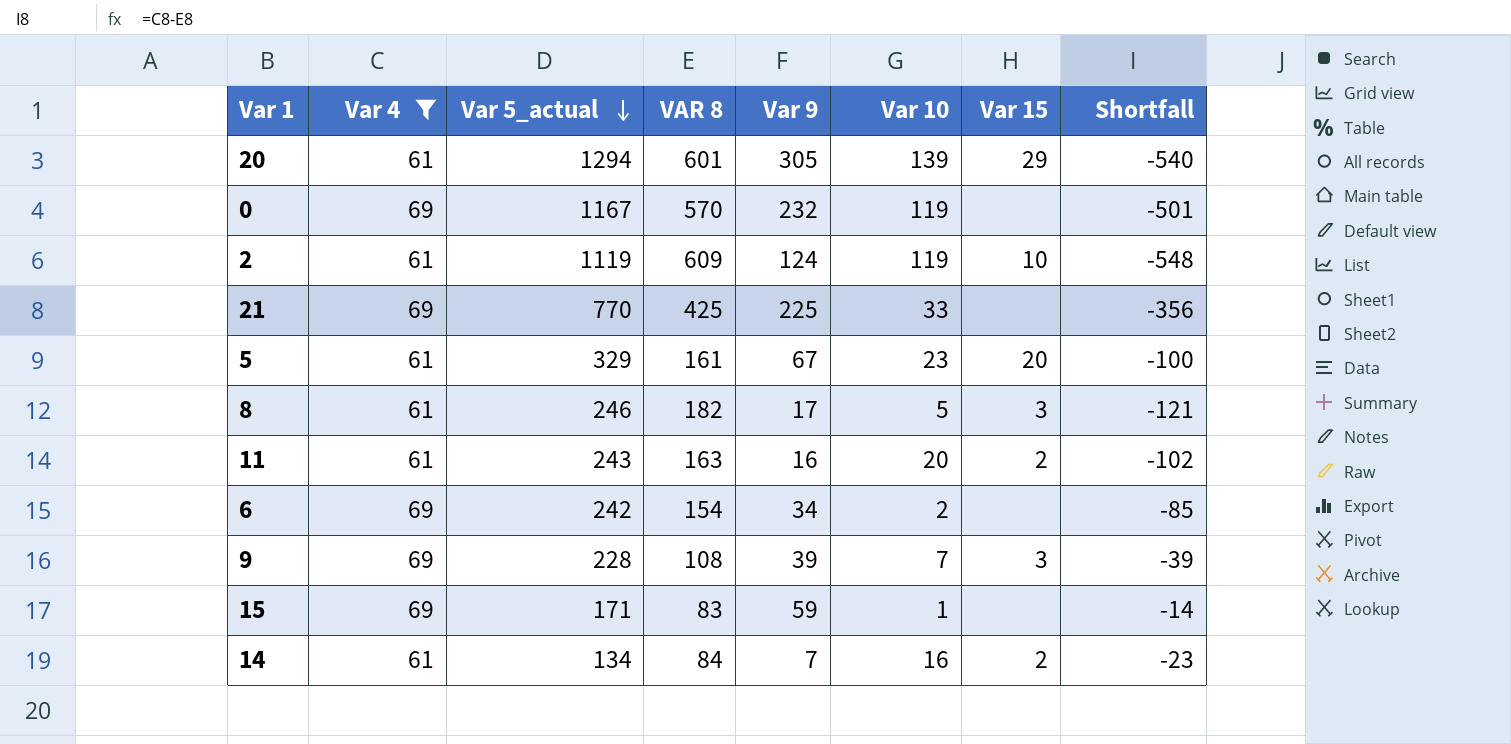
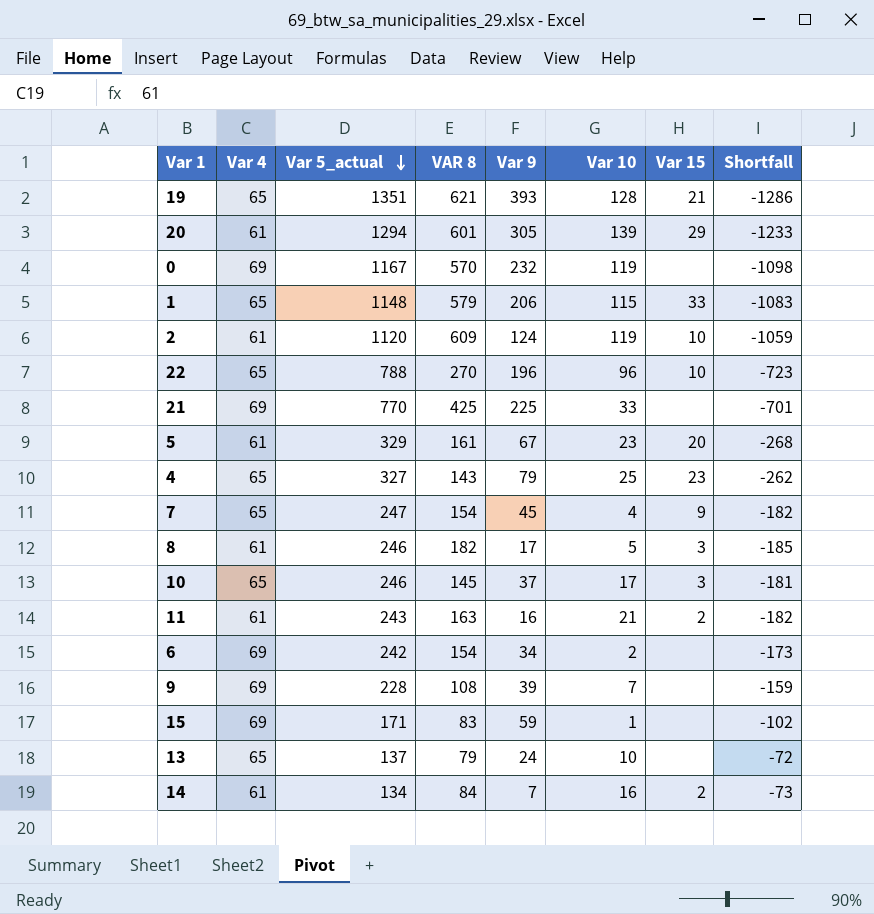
filter: Var 4 != 65 -> none
column Shortfall | formula: [Var 4] - [VAR 8] -> [Var 4] - [Var 5_actual]
2 | Var 5_actual: 1119 -> 1120
11 | Var 10: 20 -> 21
9 | Var 15: 3 -> none

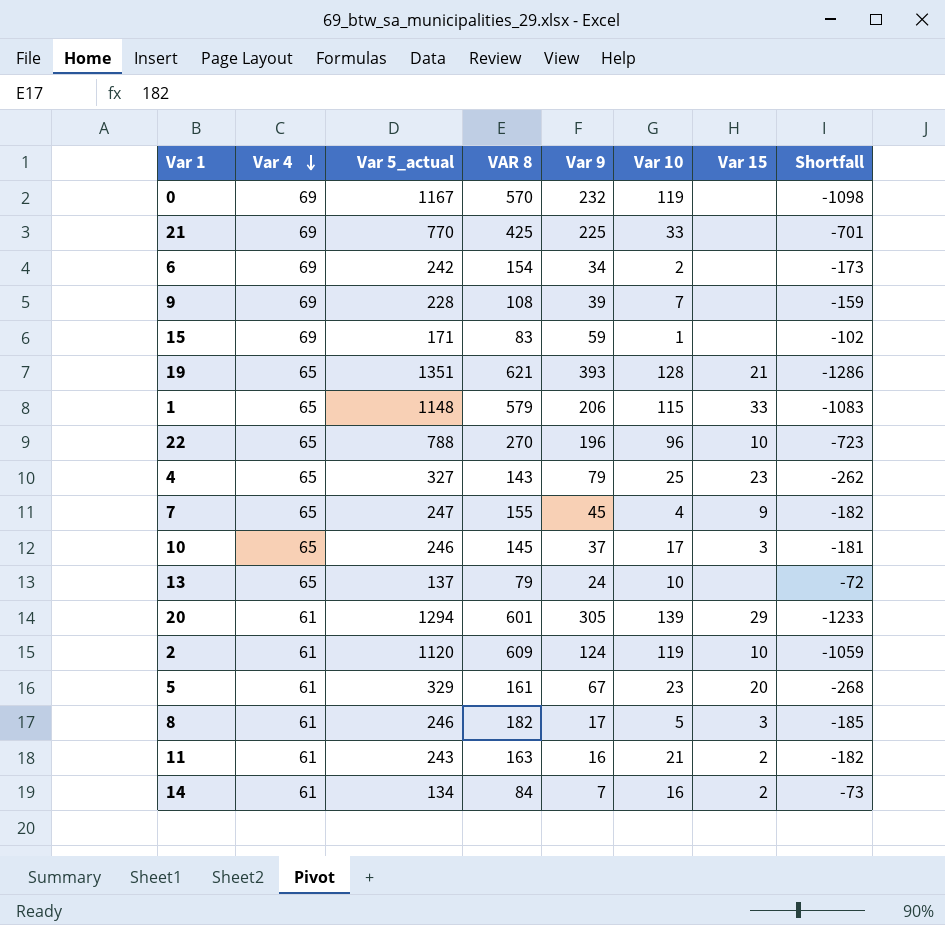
row order: Var 5_actual descending -> Var 4 descending
7 | VAR 8: 154 -> 155

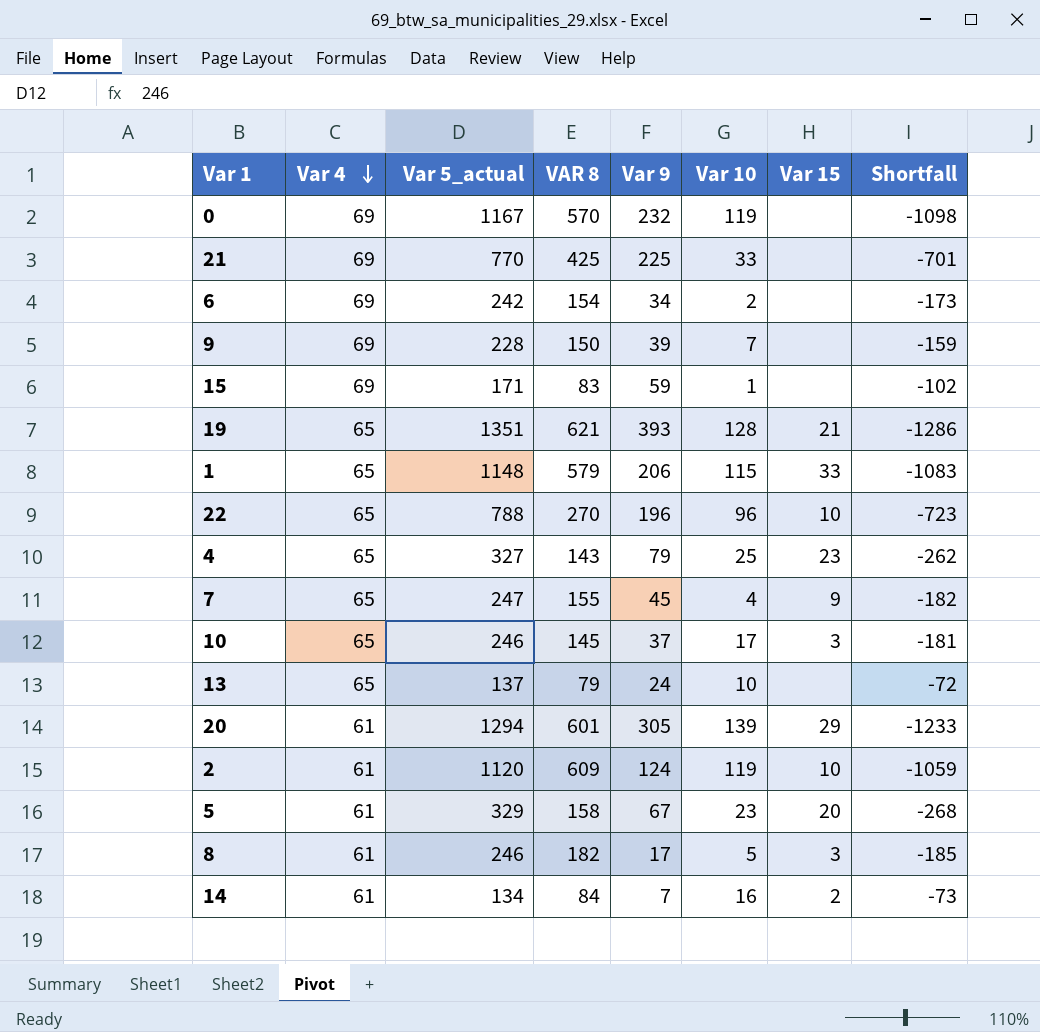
row 11: 61 | 243 | 163 | 16 | 21 | 2 | -182 -> none
9 | VAR 8: 108 -> 150
5 | VAR 8: 161 -> 158

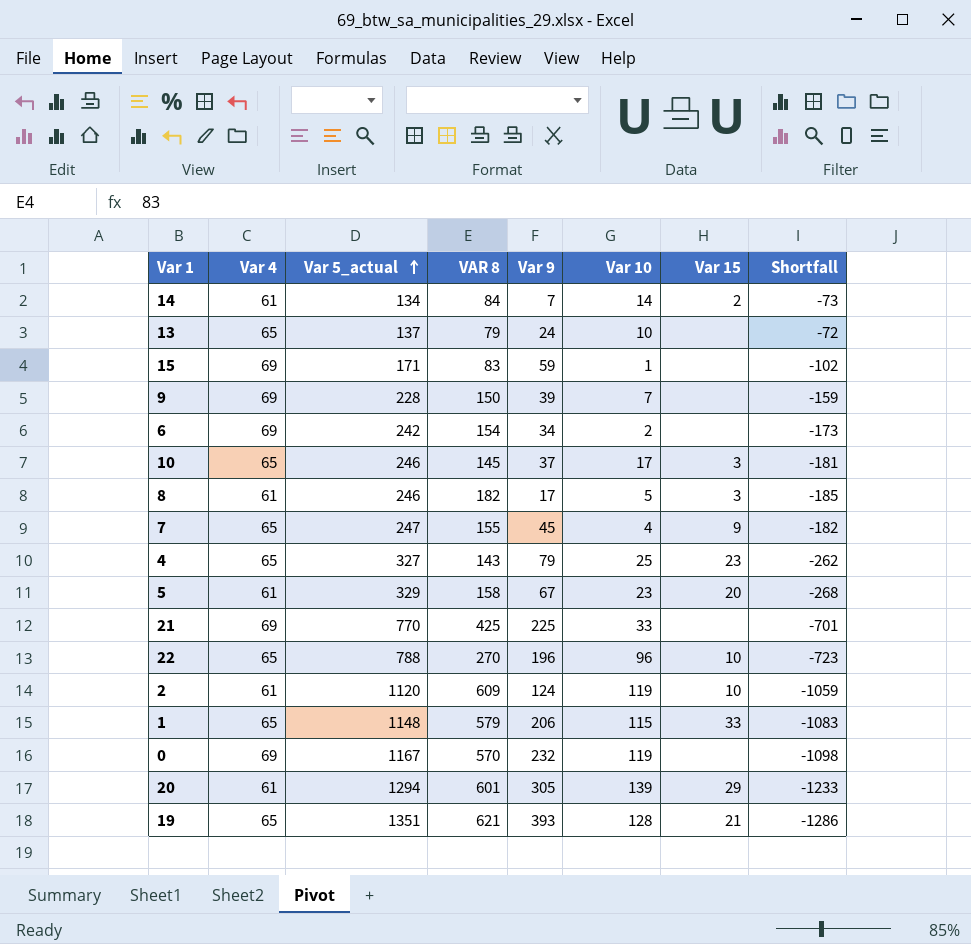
row order: Var 4 descending -> Var 5_actual ascending
14 | Var 10: 16 -> 14

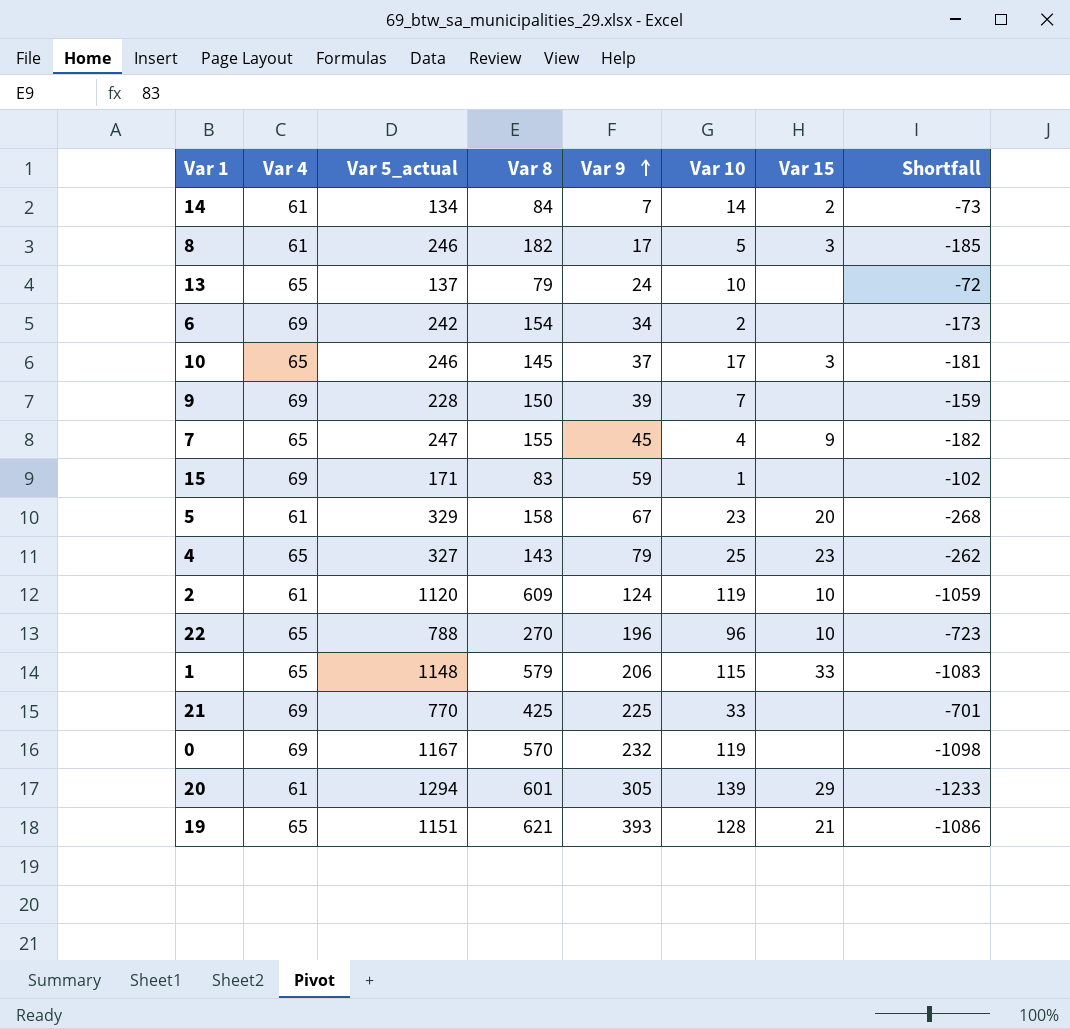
row order: Var 5_actual ascending -> Var 9 ascending
column name: VAR 8 -> Var 8
19 | Var 5_actual: 1351 -> 1151
19 | Shortfall: -1286 -> -1086

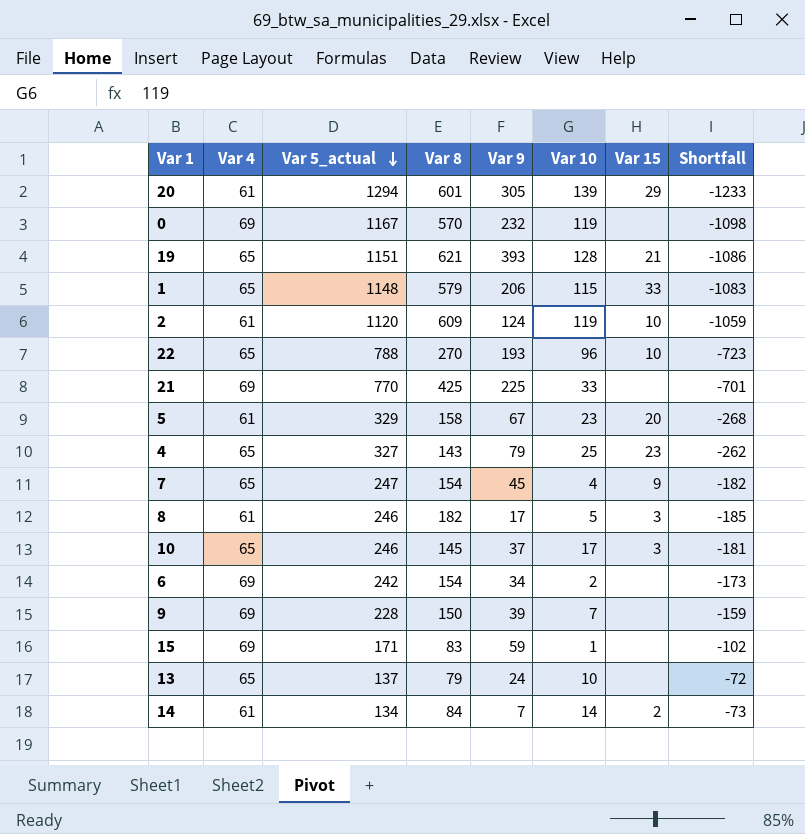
row order: Var 9 ascending -> Var 5_actual descending
22 | Var 9: 196 -> 193
7 | Var 8: 155 -> 154

